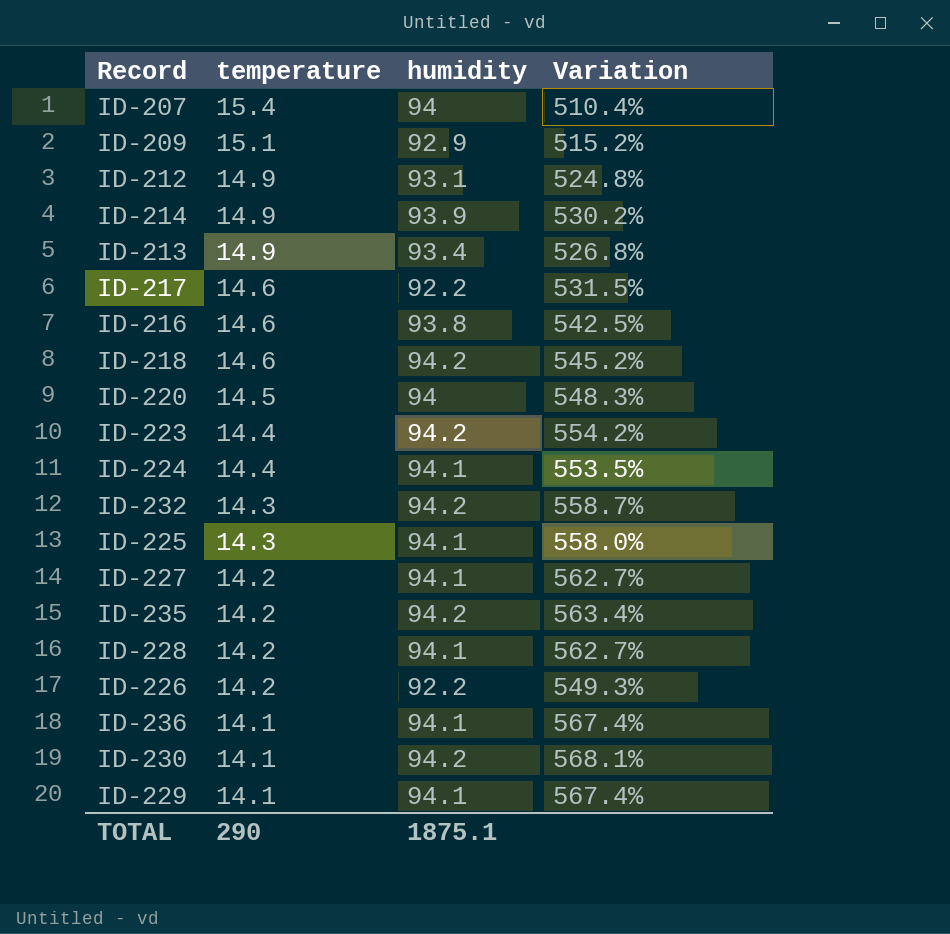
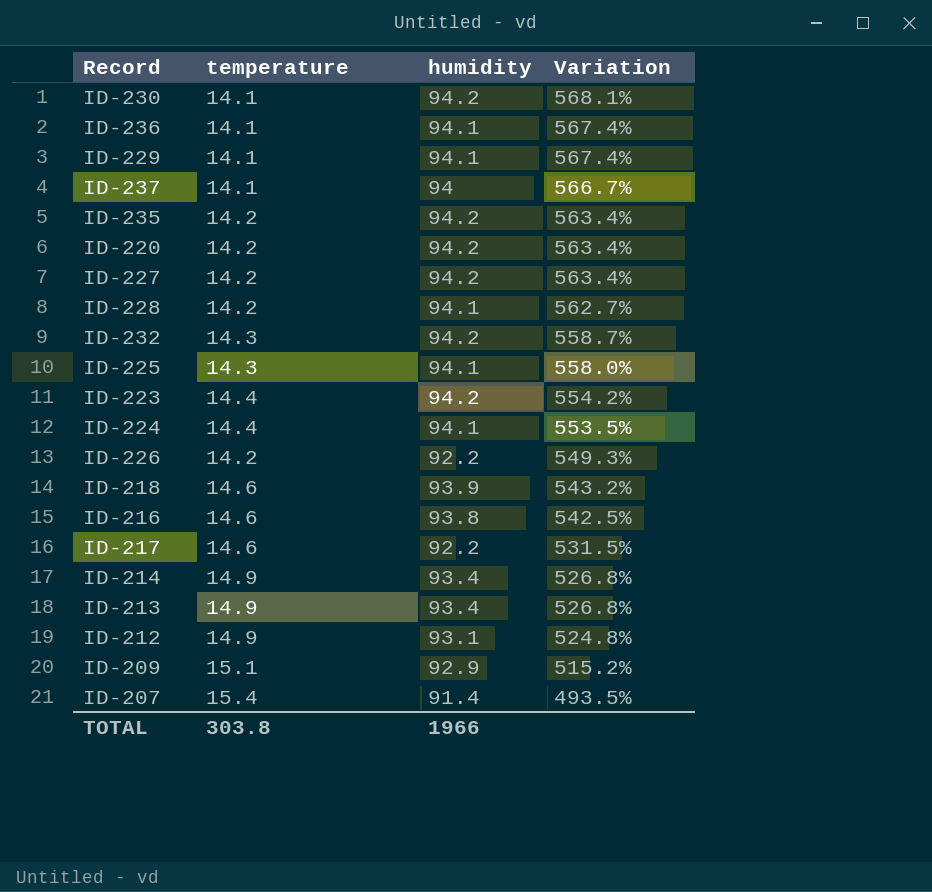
row order: temperature descending -> Variation descending
row ID-237: none -> 14.1 | 94 | 566.7%
ID-220 | temperature: 14.5 -> 14.2
ID-220 | humidity: 94 -> 94.2
ID-220 | Variation: 548.3% -> 563.4%
ID-227 | humidity: 94.1 -> 94.2
ID-227 | Variation: 562.7% -> 563.4%
ID-218 | humidity: 94.2 -> 93.9
ID-218 | Variation: 545.2% -> 543.2%
ID-214 | humidity: 93.9 -> 93.4
ID-214 | Variation: 530.2% -> 526.8%
ID-207 | humidity: 94 -> 91.4
ID-207 | Variation: 510.4% -> 493.5%
TOTAL | temperature: 290 -> 303.8
TOTAL | humidity: 1875.1 -> 1966

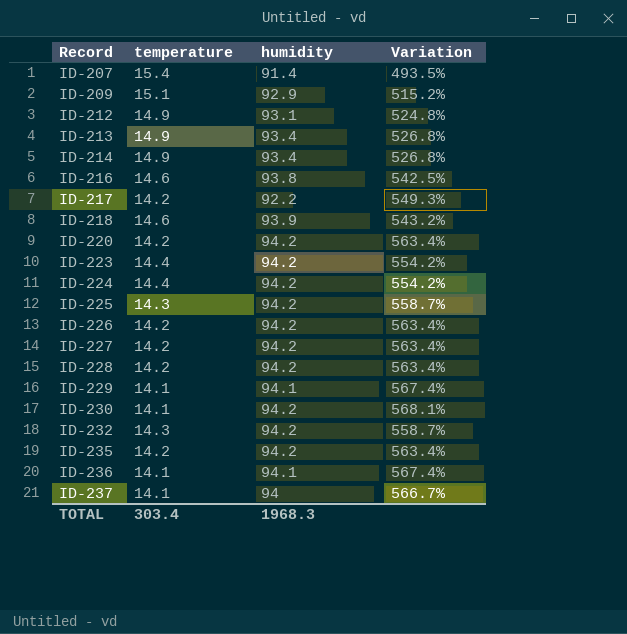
row order: Variation descending -> Record ascending
ID-217 | temperature: 14.6 -> 14.2
ID-217 | Variation: 531.5% -> 549.3%
ID-224 | humidity: 94.1 -> 94.2
ID-224 | Variation: 553.5% -> 554.2%
ID-225 | humidity: 94.1 -> 94.2
ID-225 | Variation: 558.0% -> 558.7%
ID-226 | humidity: 92.2 -> 94.2
ID-226 | Variation: 549.3% -> 563.4%
ID-228 | humidity: 94.1 -> 94.2
ID-228 | Variation: 562.7% -> 563.4%
TOTAL | temperature: 303.8 -> 303.4
TOTAL | humidity: 1966 -> 1968.3

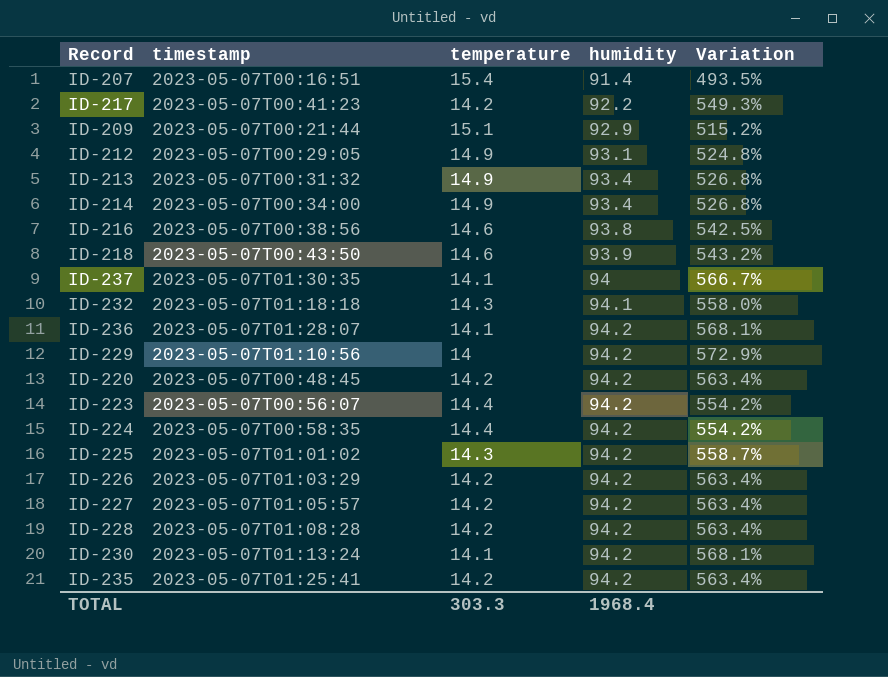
row order: Record ascending -> humidity ascending
column timestamp | position: none -> 2
ID-232 | humidity: 94.2 -> 94.1
ID-232 | Variation: 558.7% -> 558.0%
ID-236 | humidity: 94.1 -> 94.2
ID-236 | Variation: 567.4% -> 568.1%
ID-229 | temperature: 14.1 -> 14
ID-229 | humidity: 94.1 -> 94.2
ID-229 | Variation: 567.4% -> 572.9%
TOTAL | temperature: 303.4 -> 303.3
TOTAL | humidity: 1968.3 -> 1968.4

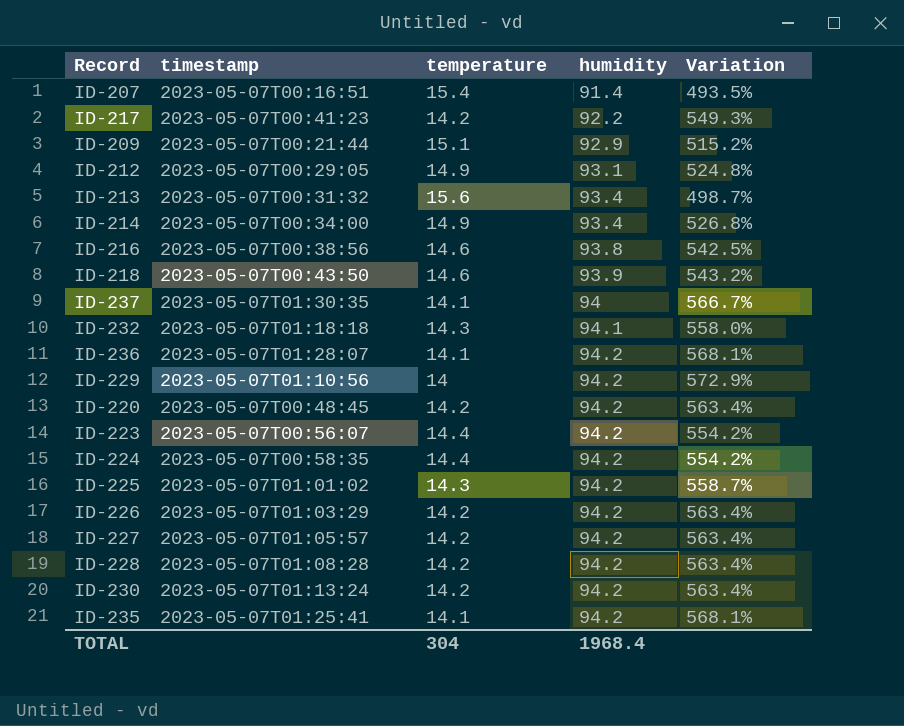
ID-213 | temperature: 14.9 -> 15.6
ID-213 | Variation: 526.8% -> 498.7%
ID-230 | temperature: 14.1 -> 14.2
ID-230 | Variation: 568.1% -> 563.4%
ID-235 | temperature: 14.2 -> 14.1
ID-235 | Variation: 563.4% -> 568.1%
TOTAL | temperature: 303.3 -> 304

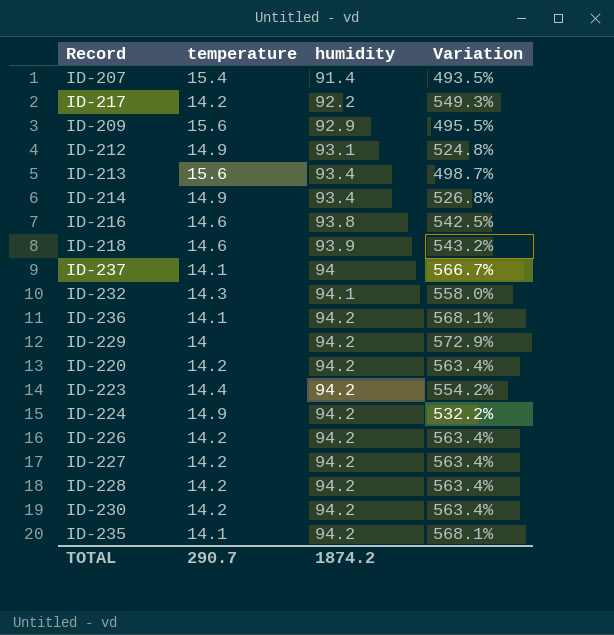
column timestamp | position: 2 -> none
row ID-225: 2023-05-07T01:01:02 | 14.3 | 94.2 | 558.7% -> none
ID-209 | temperature: 15.1 -> 15.6
ID-209 | Variation: 515.2% -> 495.5%
ID-224 | temperature: 14.4 -> 14.9
ID-224 | Variation: 554.2% -> 532.2%
TOTAL | temperature: 304 -> 290.7
TOTAL | humidity: 1968.4 -> 1874.2

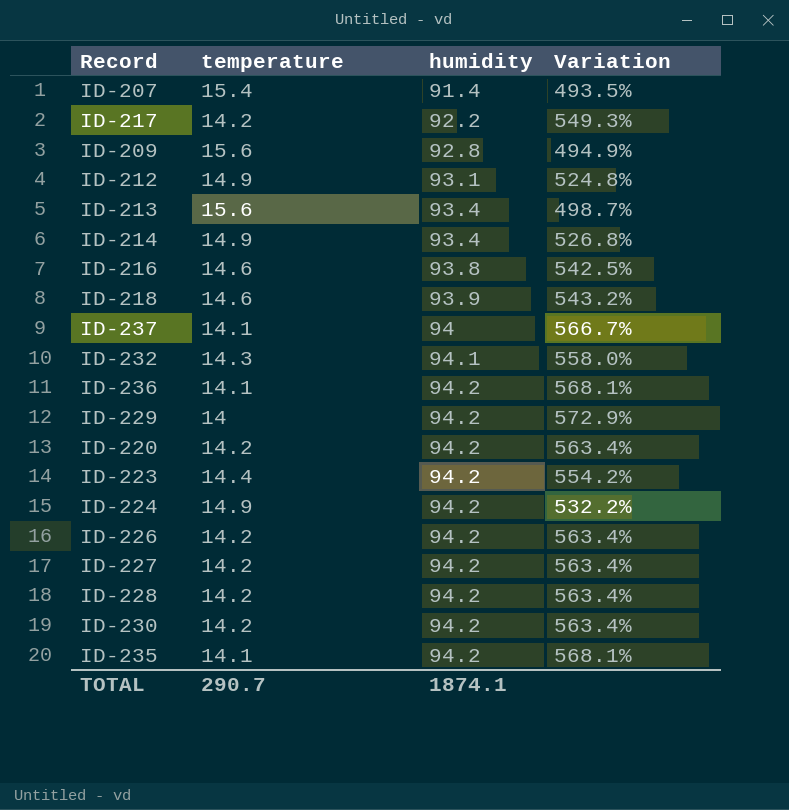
ID-209 | humidity: 92.9 -> 92.8
ID-209 | Variation: 495.5% -> 494.9%
TOTAL | humidity: 1874.2 -> 1874.1

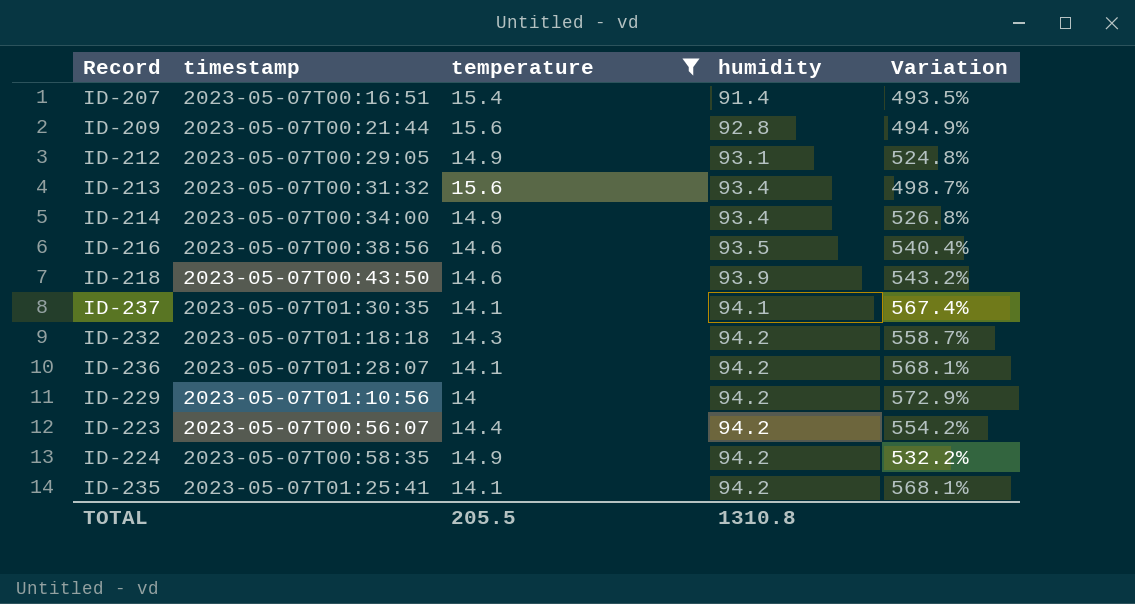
filter: none -> temperature != 14.2
column timestamp | position: none -> 2
ID-216 | humidity: 93.8 -> 93.5
ID-216 | Variation: 542.5% -> 540.4%
ID-237 | humidity: 94 -> 94.1
ID-237 | Variation: 566.7% -> 567.4%
ID-232 | humidity: 94.1 -> 94.2
ID-232 | Variation: 558.0% -> 558.7%
TOTAL | temperature: 290.7 -> 205.5
TOTAL | humidity: 1874.1 -> 1310.8

